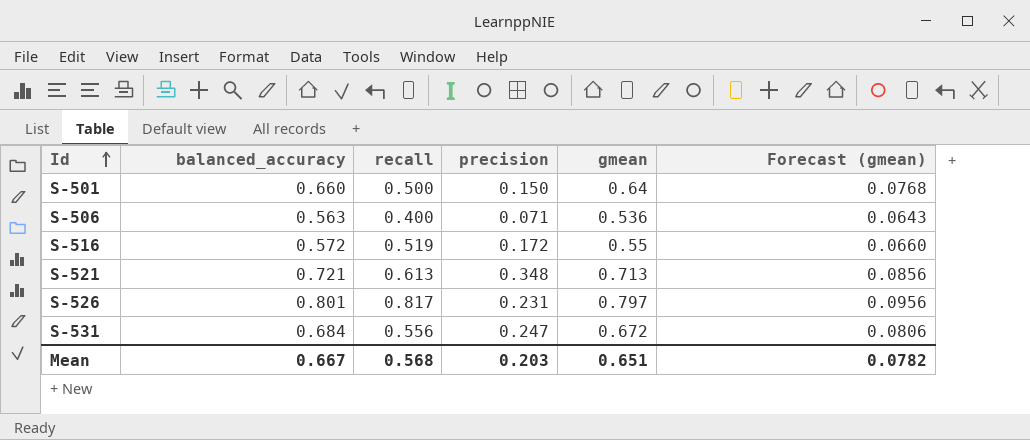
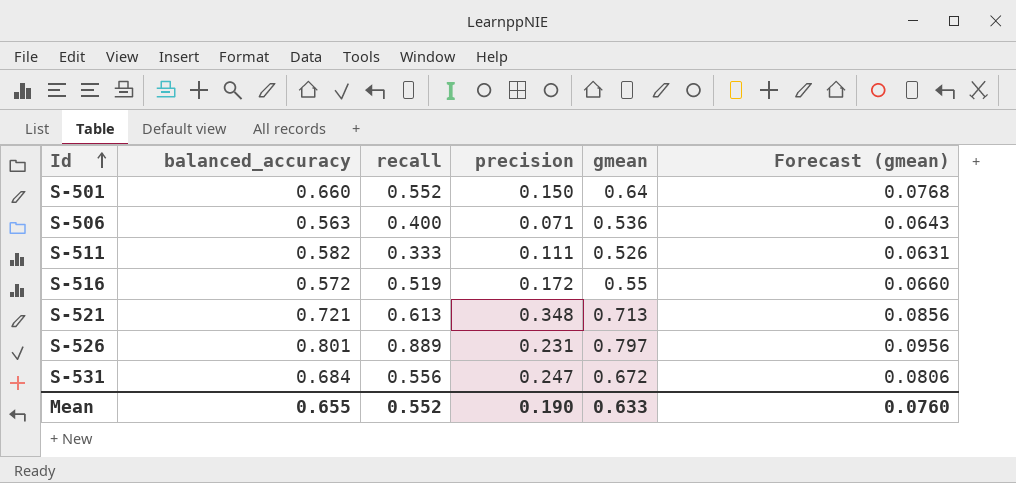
S-501 | recall: 0.500 -> 0.552
row S-511: none -> 0.582 | 0.333 | 0.111 | 0.526 | 0.0631
S-526 | recall: 0.817 -> 0.889
Mean | balanced_accuracy: 0.667 -> 0.655
Mean | recall: 0.568 -> 0.552
Mean | precision: 0.203 -> 0.190
Mean | gmean: 0.651 -> 0.633
Mean | Forecast (gmean): 0.0782 -> 0.0760

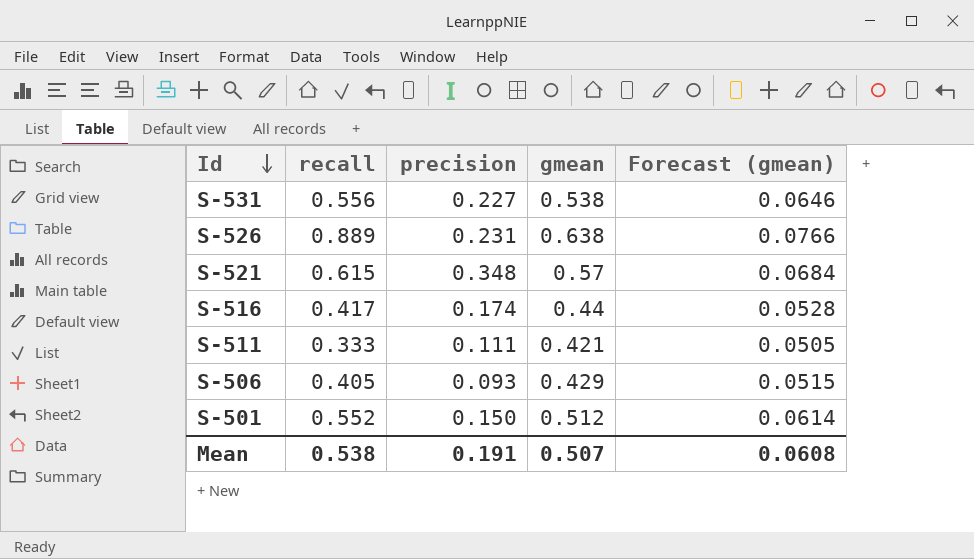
row order: Id ascending -> Id descending
column balanced_accuracy | position: 2 -> none
S-531 | precision: 0.247 -> 0.227
S-531 | gmean: 0.672 -> 0.538
S-531 | Forecast (gmean): 0.0806 -> 0.0646
S-526 | gmean: 0.797 -> 0.638
S-526 | Forecast (gmean): 0.0956 -> 0.0766
S-521 | recall: 0.613 -> 0.615
S-521 | gmean: 0.713 -> 0.57
S-521 | Forecast (gmean): 0.0856 -> 0.0684
S-516 | recall: 0.519 -> 0.417
S-516 | precision: 0.172 -> 0.174
S-516 | gmean: 0.55 -> 0.44
S-516 | Forecast (gmean): 0.0660 -> 0.0528
S-511 | gmean: 0.526 -> 0.421
S-511 | Forecast (gmean): 0.0631 -> 0.0505
S-506 | recall: 0.400 -> 0.405
S-506 | precision: 0.071 -> 0.093
S-506 | gmean: 0.536 -> 0.429
S-506 | Forecast (gmean): 0.0643 -> 0.0515
S-501 | gmean: 0.64 -> 0.512
S-501 | Forecast (gmean): 0.0768 -> 0.0614
Mean | recall: 0.552 -> 0.538
Mean | precision: 0.190 -> 0.191
Mean | gmean: 0.633 -> 0.507
Mean | Forecast (gmean): 0.0760 -> 0.0608

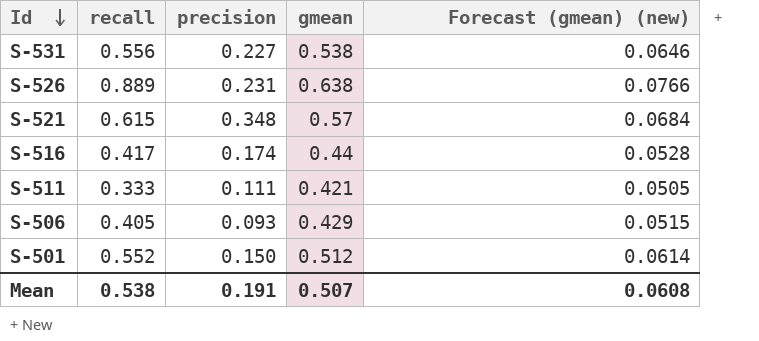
column name: Forecast (gmean) -> Forecast (gmean) (new)

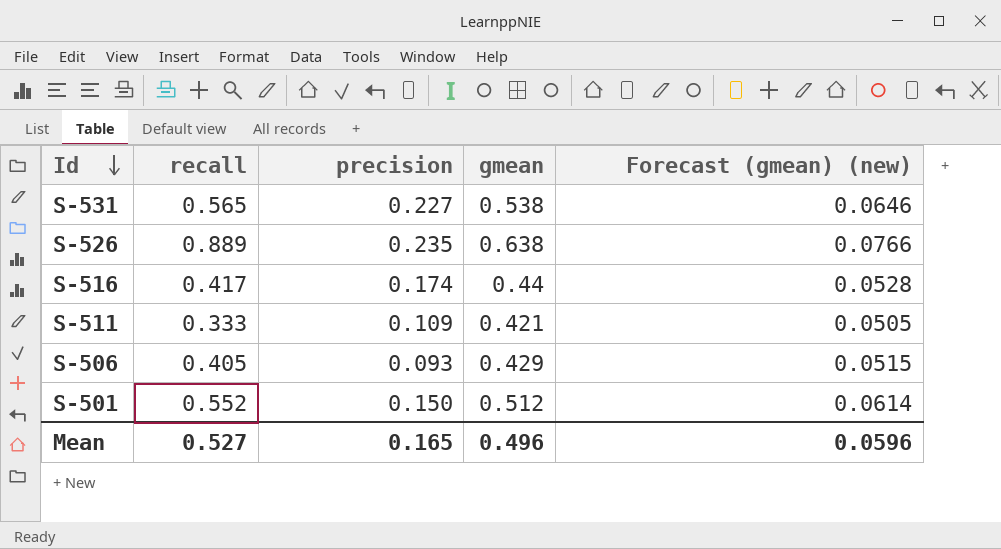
row S-521: 0.615 | 0.348 | 0.57 | 0.0684 -> none
S-531 | recall: 0.556 -> 0.565
S-526 | precision: 0.231 -> 0.235
S-511 | precision: 0.111 -> 0.109
Mean | recall: 0.538 -> 0.527
Mean | precision: 0.191 -> 0.165
Mean | gmean: 0.507 -> 0.496
Mean | Forecast (gmean) (new): 0.0608 -> 0.0596

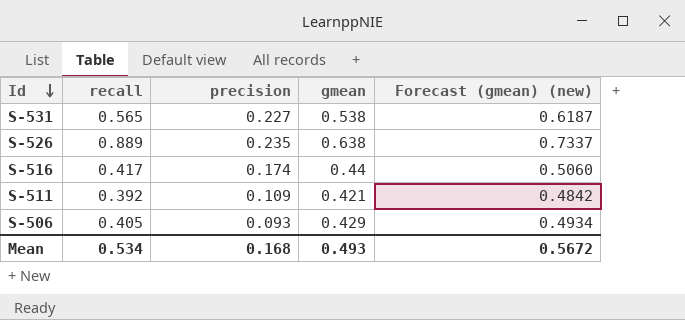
column Forecast (gmean) (new) | formula: [gmean] * 0.12 -> [gmean] * 1.15
row S-501: 0.552 | 0.150 | 0.512 | 0.0614 -> none
S-511 | recall: 0.333 -> 0.392
Mean | recall: 0.527 -> 0.534
Mean | precision: 0.165 -> 0.168
Mean | gmean: 0.496 -> 0.493
Mean | Forecast (gmean) (new): 0.0596 -> 0.5672

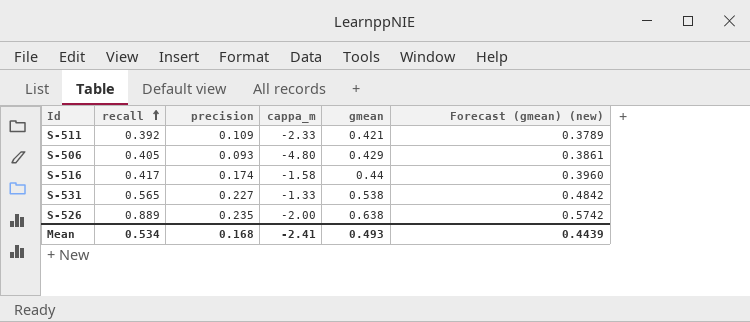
row order: Id descending -> recall ascending
column cappa_m | position: none -> 4
column Forecast (gmean) (new) | formula: [gmean] * 1.15 -> [gmean] * 0.9
Mean | Forecast (gmean) (new): 0.5672 -> 0.4439

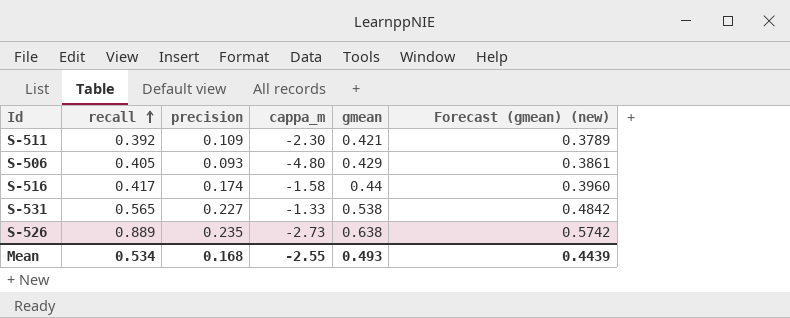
S-511 | cappa_m: -2.33 -> -2.30
S-526 | cappa_m: -2.00 -> -2.73
Mean | cappa_m: -2.41 -> -2.55

